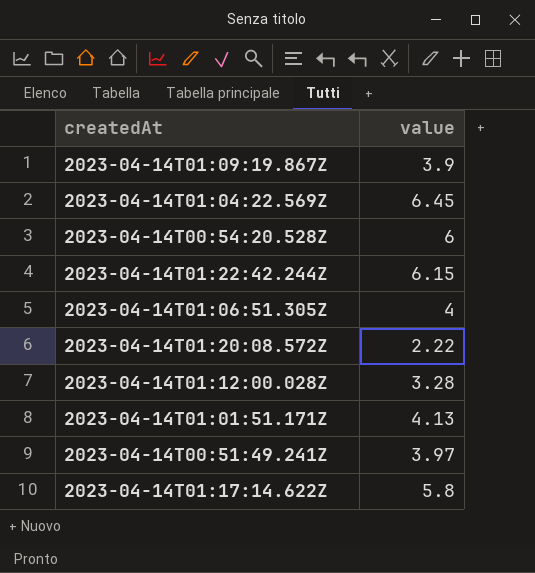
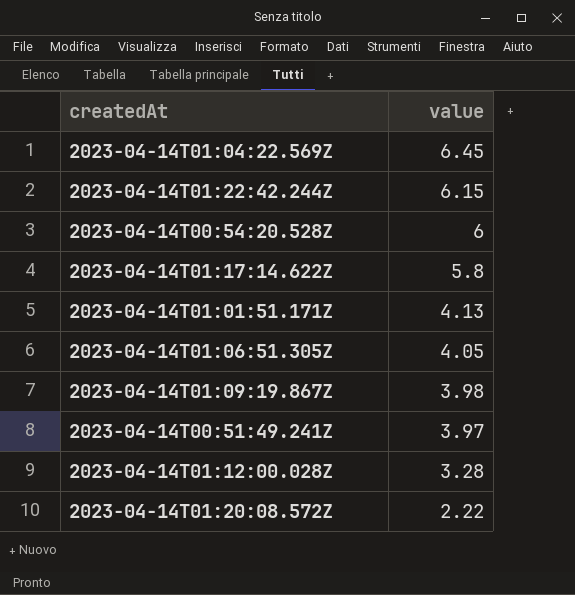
row order: none -> value descending
2023-04-14T01:06:51.305Z | value: 4 -> 4.05
2023-04-14T01:09:19.867Z | value: 3.9 -> 3.98

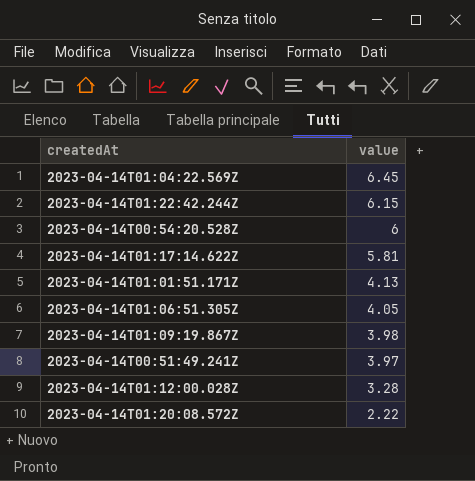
2023-04-14T01:17:14.622Z | value: 5.8 -> 5.81

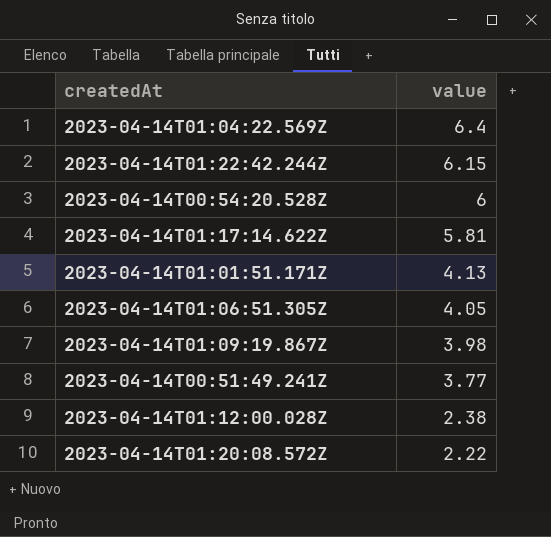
2023-04-14T01:04:22.569Z | value: 6.45 -> 6.4
2023-04-14T00:51:49.241Z | value: 3.97 -> 3.77
2023-04-14T01:12:00.028Z | value: 3.28 -> 2.38

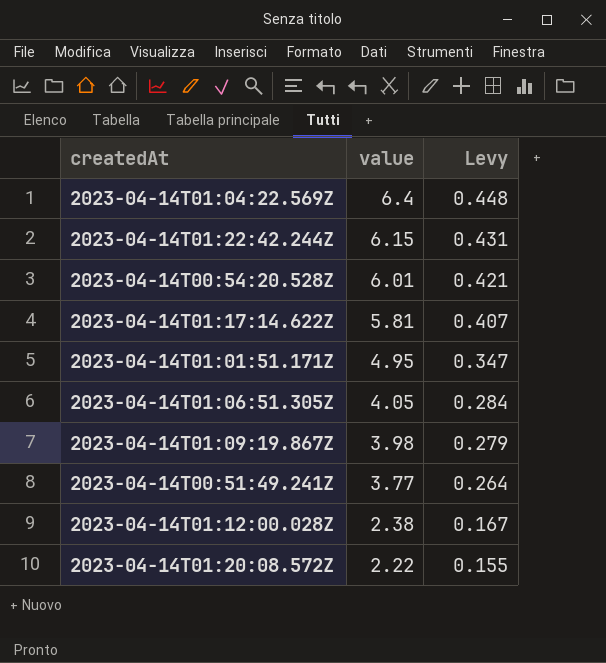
column Levy | formula: none -> [value] * 0.07
2023-04-14T00:54:20.528Z | value: 6 -> 6.01
2023-04-14T01:01:51.171Z | value: 4.13 -> 4.95

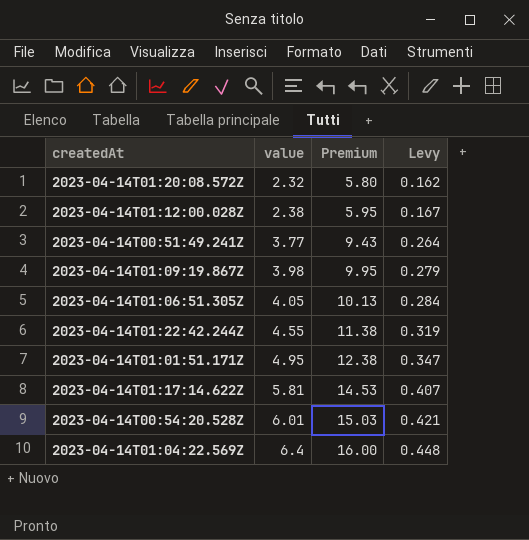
row order: value descending -> value ascending
column Premium | formula: none -> [value] * 2.5
2023-04-14T01:20:08.572Z | value: 2.22 -> 2.32
2023-04-14T01:20:08.572Z | Levy: 0.155 -> 0.162
2023-04-14T01:22:42.244Z | value: 6.15 -> 4.55
2023-04-14T01:22:42.244Z | Levy: 0.431 -> 0.319

